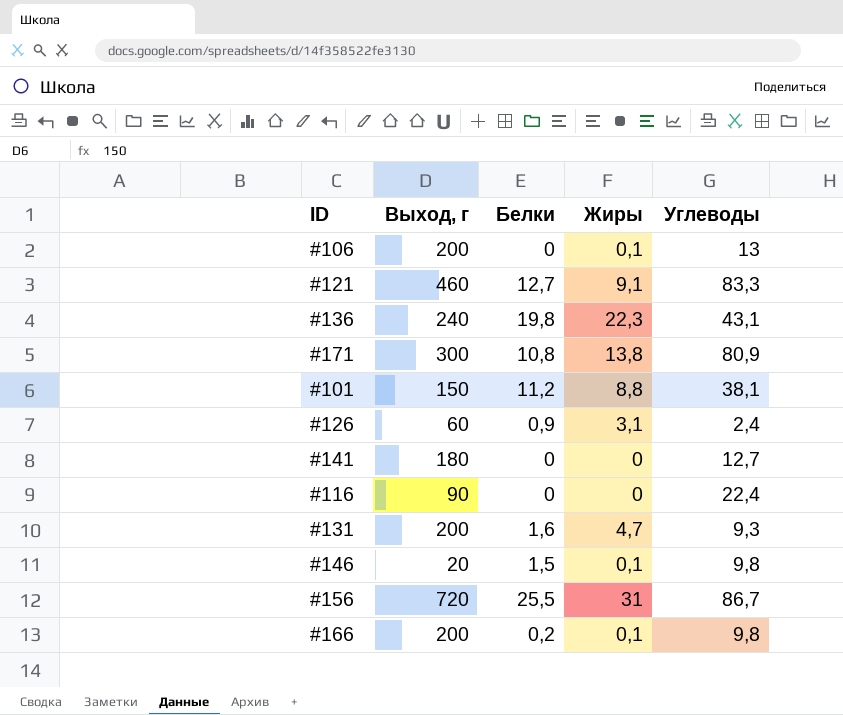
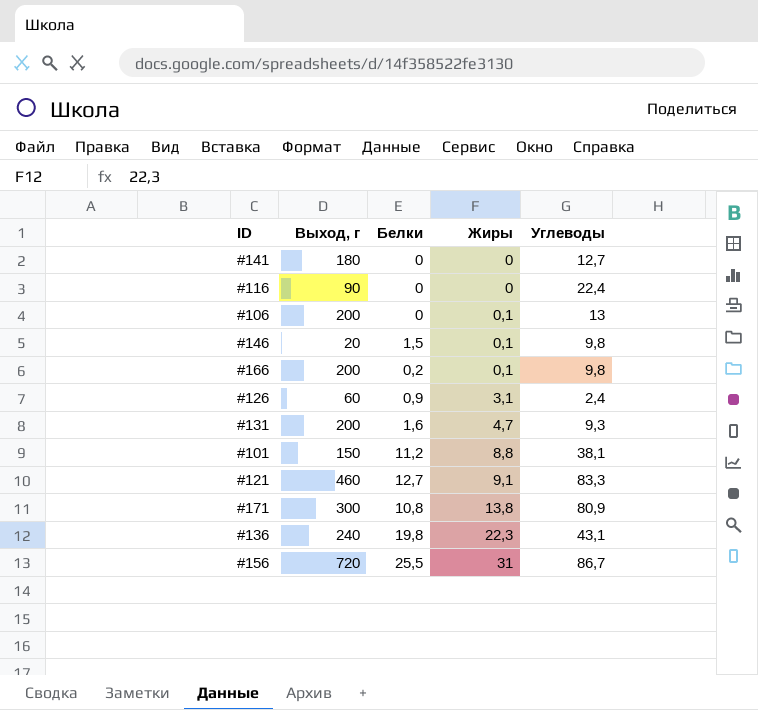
row order: none -> Жиры ascending

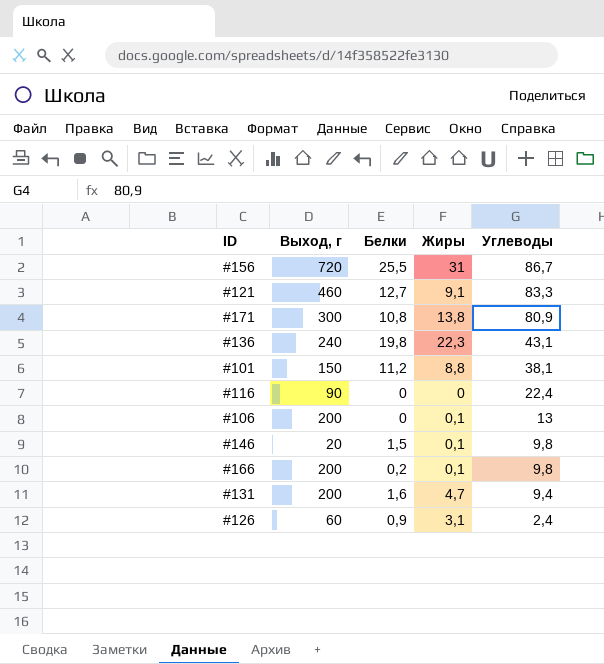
row order: Жиры ascending -> Углеводы descending
row #141: 180 | 0 | 0 | 12,7 -> none
#131 | Углеводы: 9,3 -> 9,4

